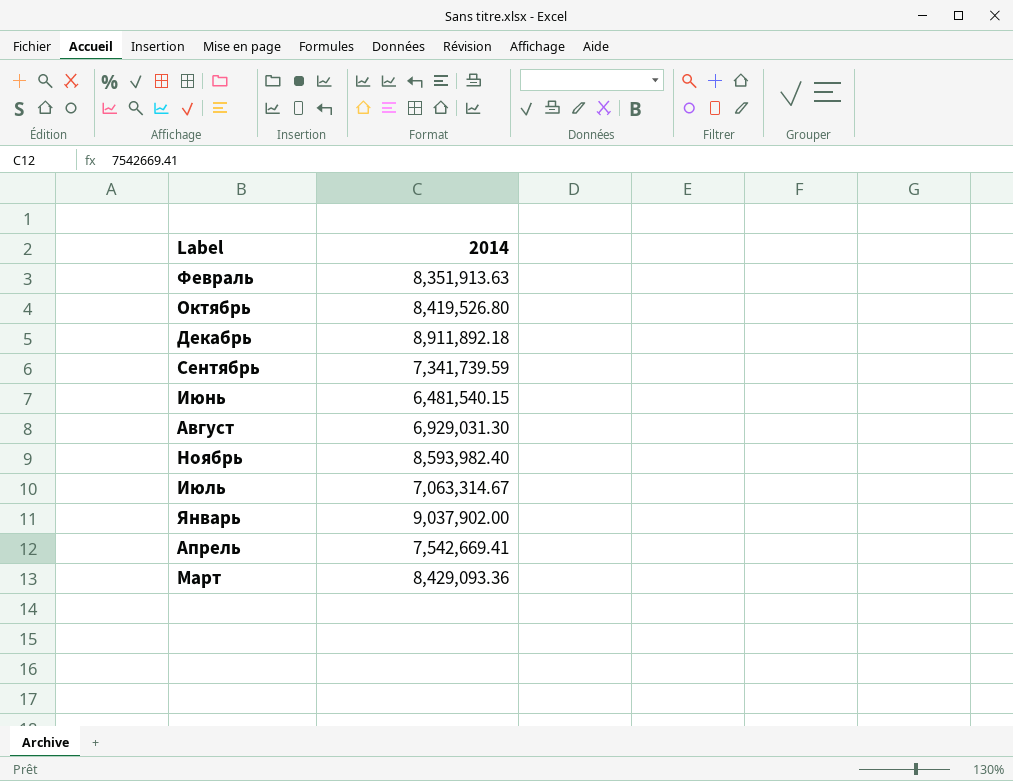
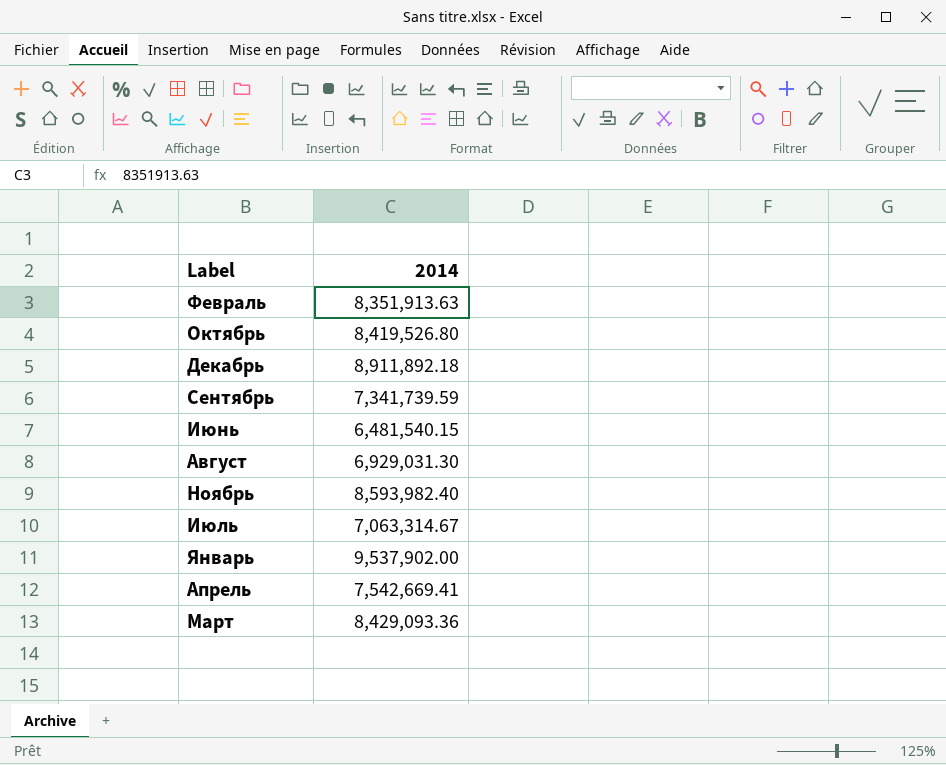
Январь | 2014: 9,037,902.00 -> 9,537,902.00

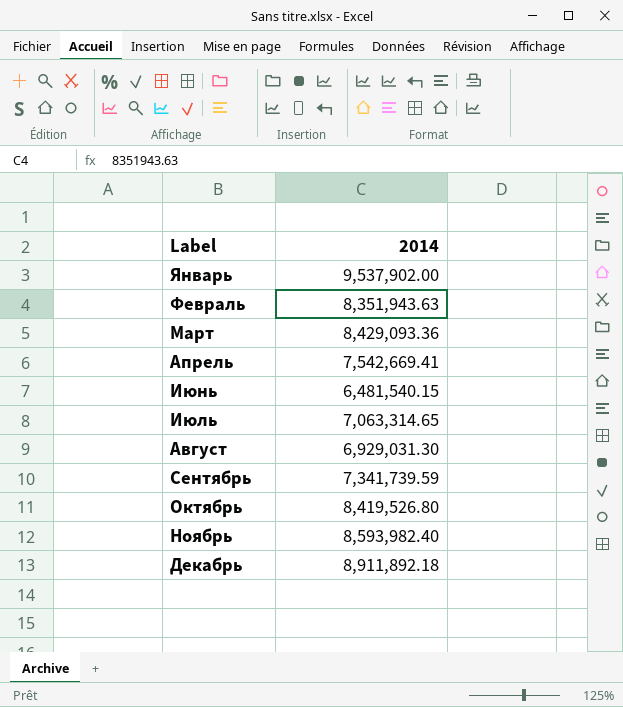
row order: none -> Label ascending
Февраль | 2014: 8,351,913.63 -> 8,351,943.63
Июль | 2014: 7,063,314.67 -> 7,063,314.65

